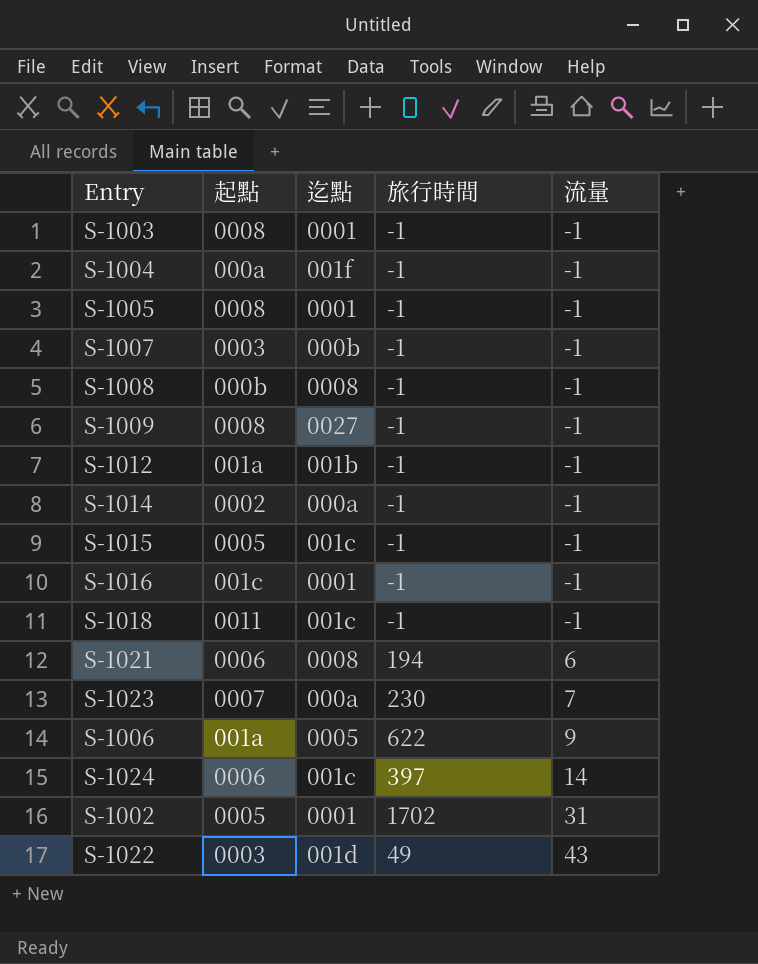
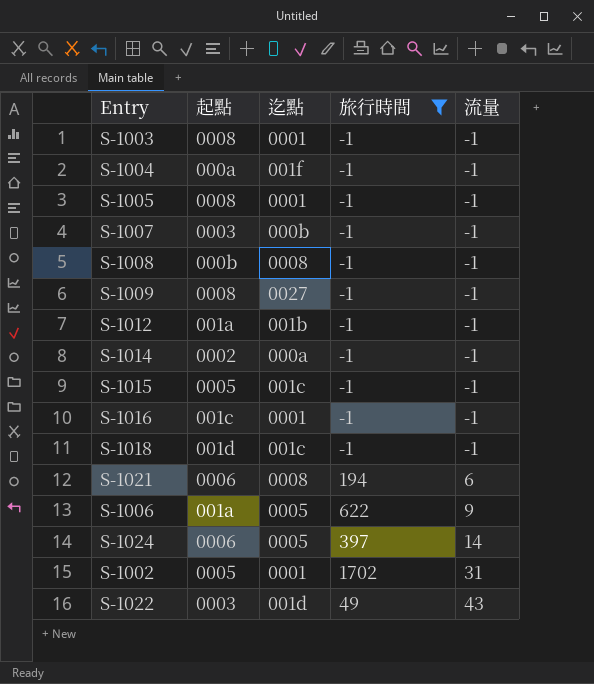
filter: none -> 旅行時間 != 230
S-1018 | 起點: 0011 -> 001d
S-1024 | 迄點: 001c -> 0005

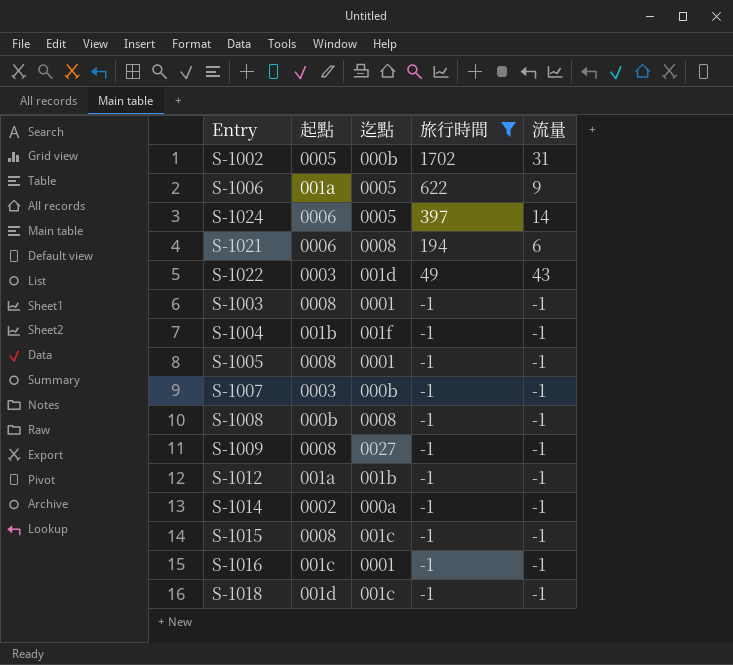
row order: 流量 ascending -> 旅行時間 descending
S-1002 | 迄點: 0001 -> 000b
S-1004 | 起點: 000a -> 001b
S-1015 | 起點: 0005 -> 0008

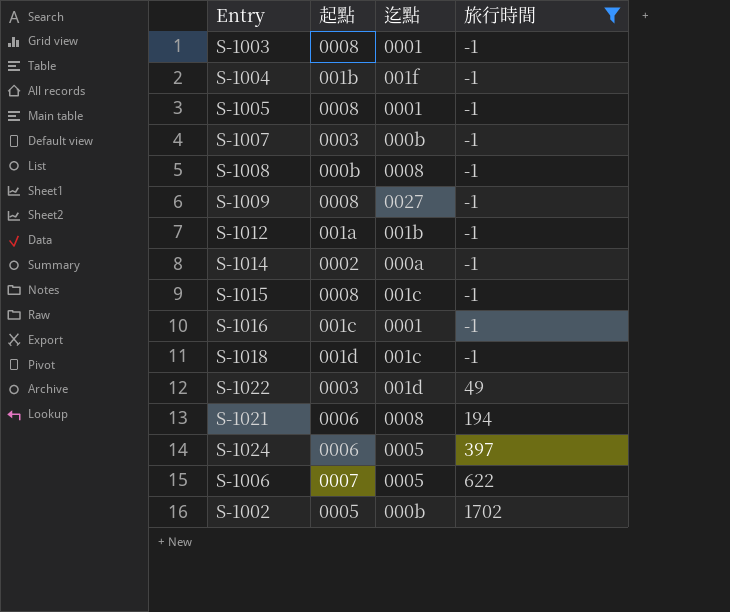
row order: 旅行時間 descending -> 旅行時間 ascending
column 流量 | position: 5 -> none
S-1006 | 起點: 001a -> 0007

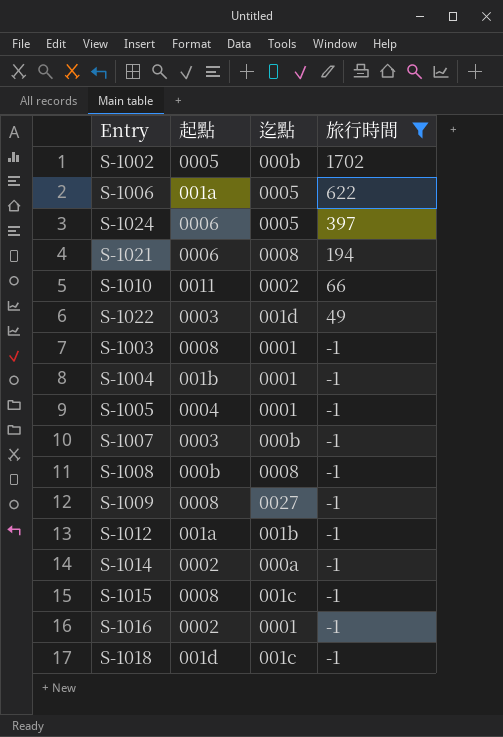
row order: 旅行時間 ascending -> 旅行時間 descending
S-1006 | 起點: 0007 -> 001a
row S-1010: none -> 0011 | 0002 | 66
S-1004 | 迄點: 001f -> 0001
S-1005 | 起點: 0008 -> 0004
S-1016 | 起點: 001c -> 0002

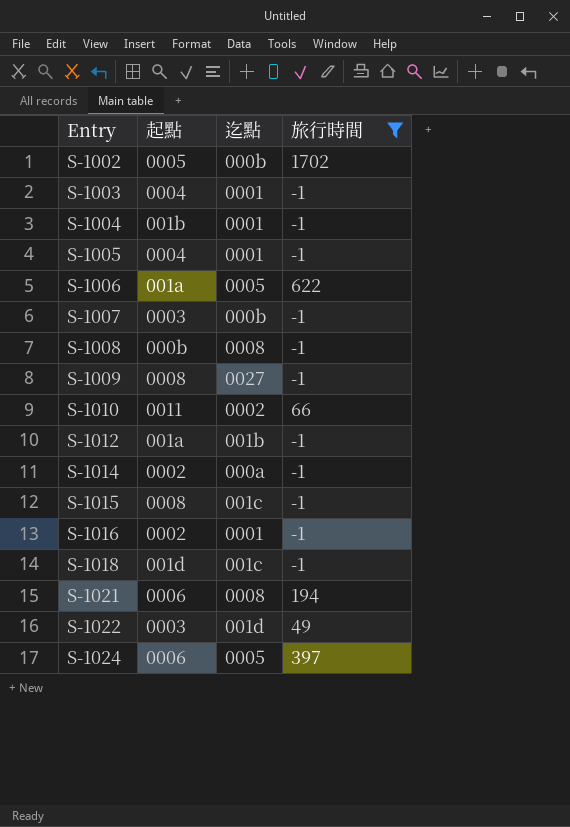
row order: 旅行時間 descending -> Entry ascending
S-1003 | 起點: 0008 -> 0004

